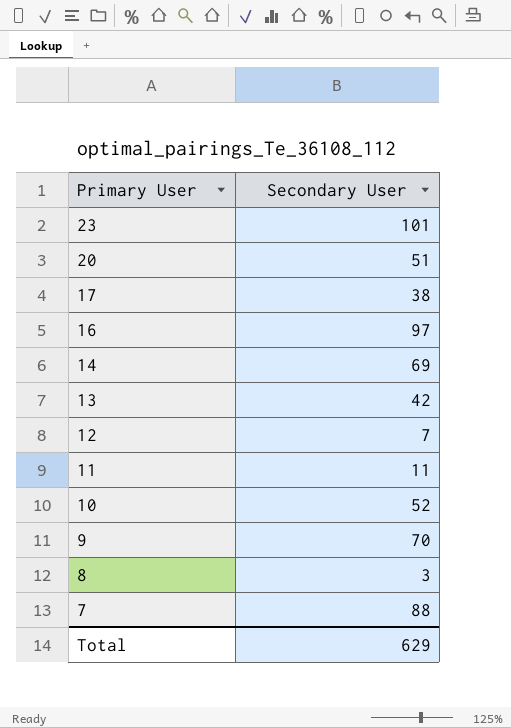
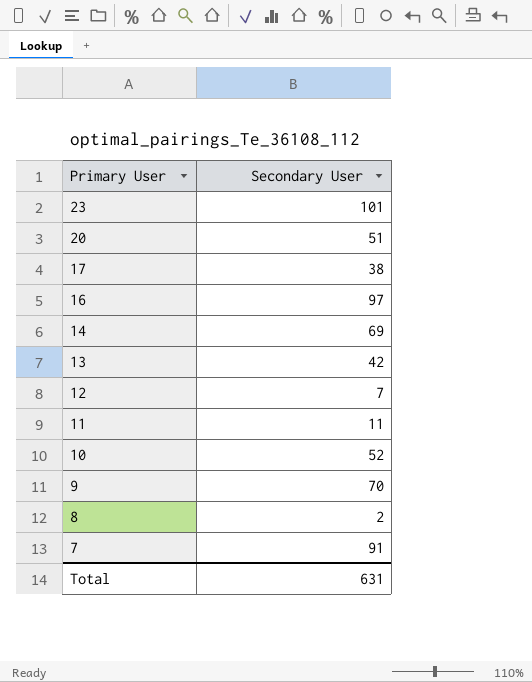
8 | Secondary User: 3 -> 2
7 | Secondary User: 88 -> 91
Total | Secondary User: 629 -> 631

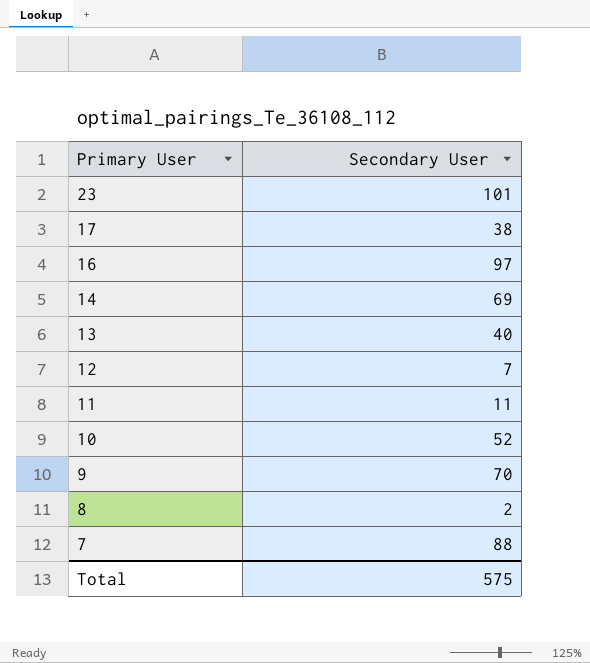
row 20: 51 -> none
13 | Secondary User: 42 -> 40
7 | Secondary User: 91 -> 88
Total | Secondary User: 631 -> 575

